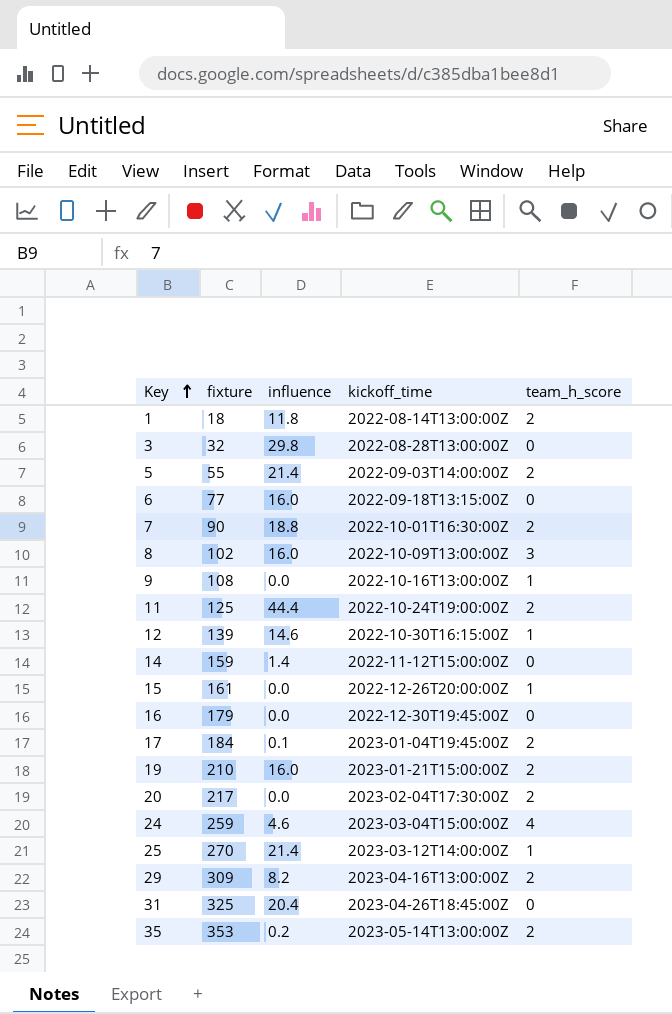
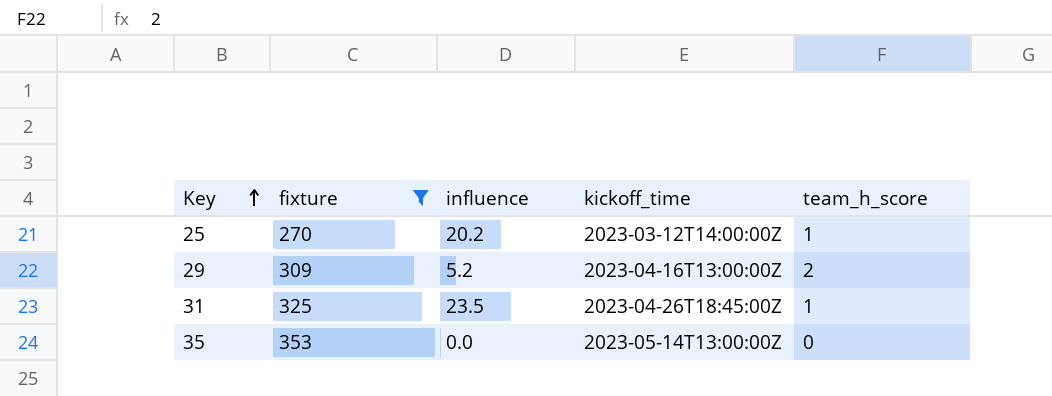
filter: none -> fixture >= 270
25 | influence: 21.4 -> 20.2
29 | influence: 8.2 -> 5.2
31 | influence: 20.4 -> 23.5
31 | team_h_score: 0 -> 1
35 | influence: 0.2 -> 0.0
35 | team_h_score: 2 -> 0

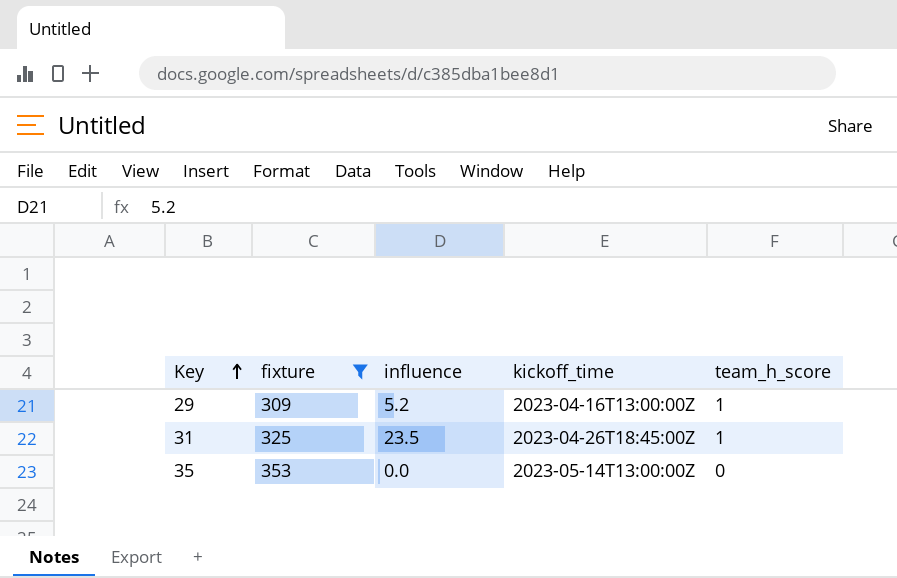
row 25: 270 | 20.2 | 2023-03-12T14:00:00Z | 1 -> none
29 | team_h_score: 2 -> 1

